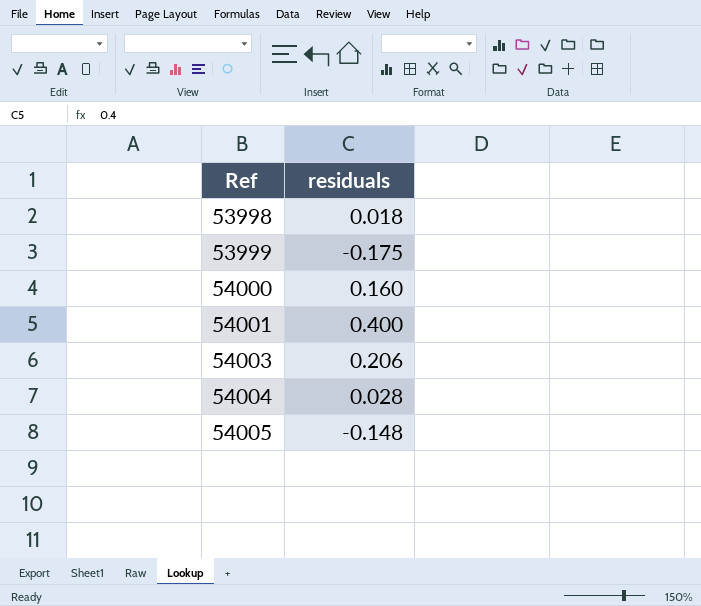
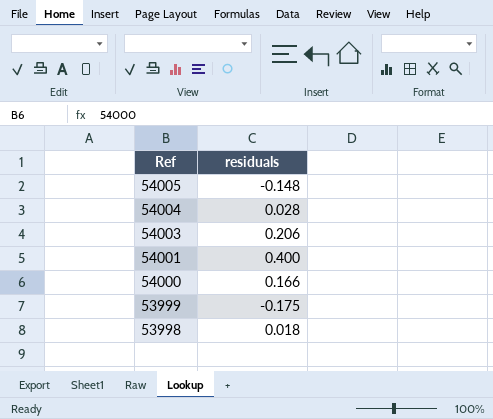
row order: Ref ascending -> Ref descending
54000 | residuals: 0.160 -> 0.166

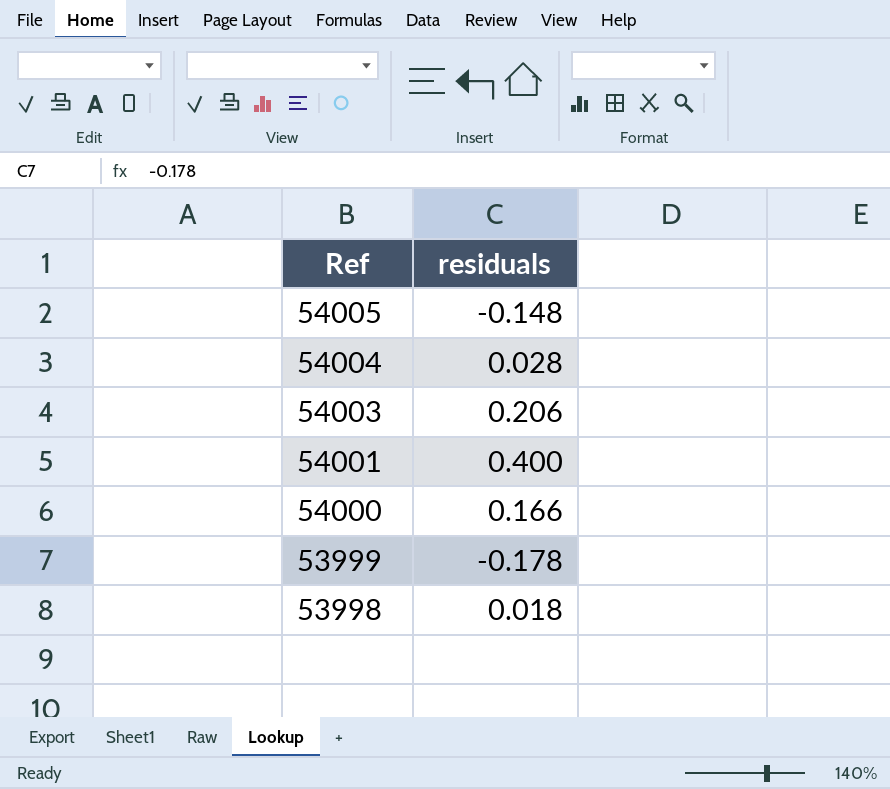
53999 | residuals: -0.175 -> -0.178

